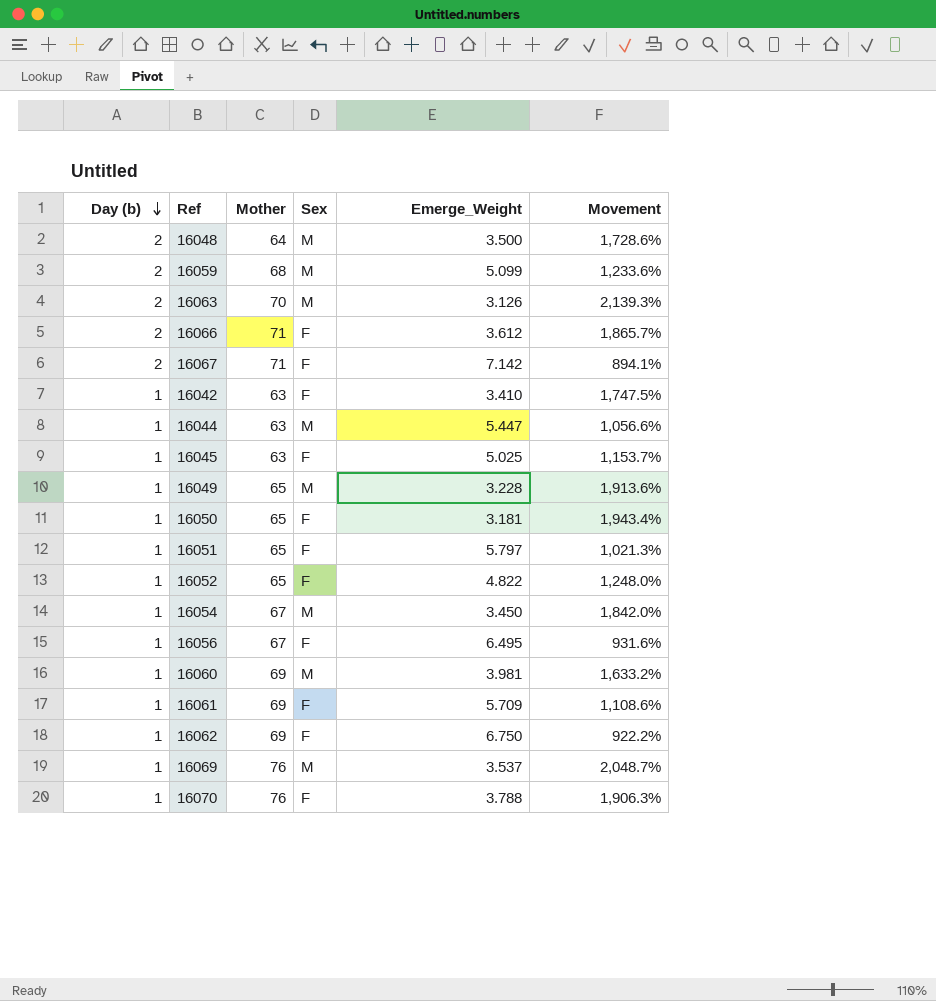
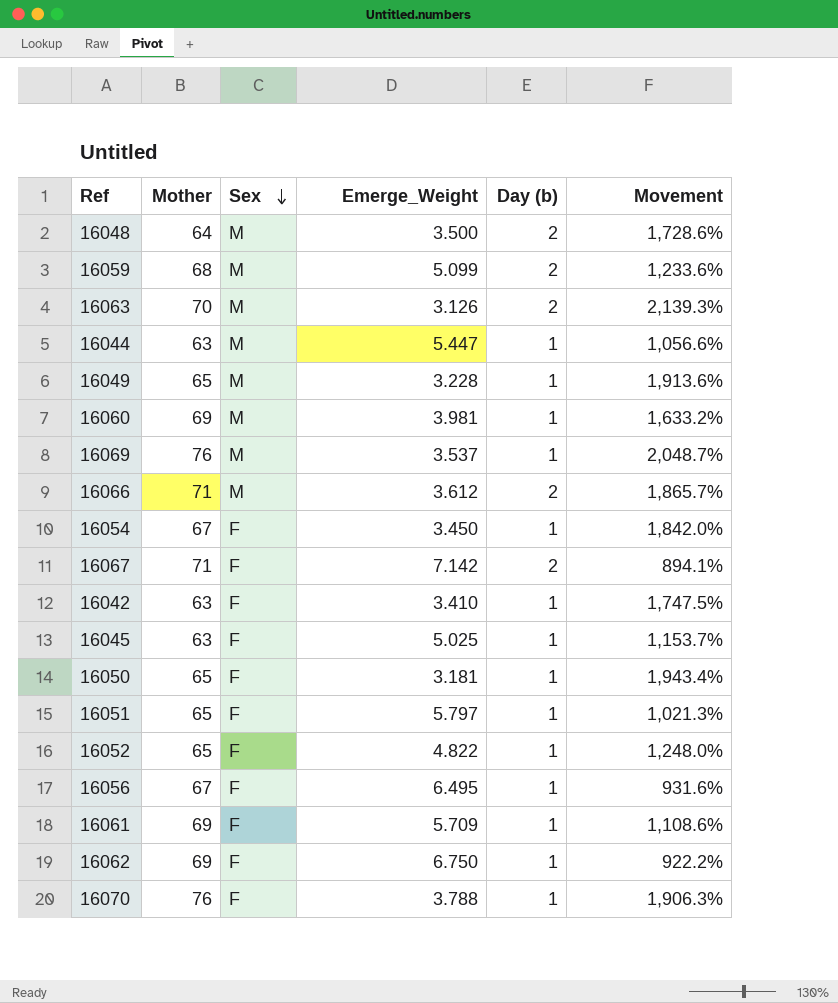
row order: Day (b) descending -> Sex descending
column Day (b) | position: 1 -> 5
16066 | Sex: F -> M
16054 | Sex: M -> F

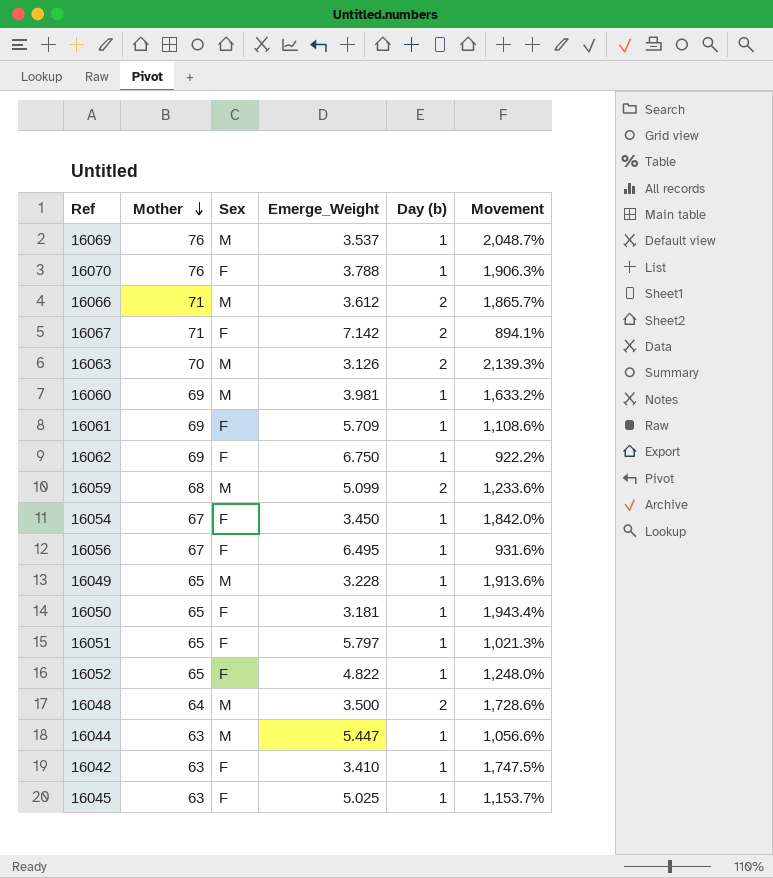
row order: Sex descending -> Mother descending

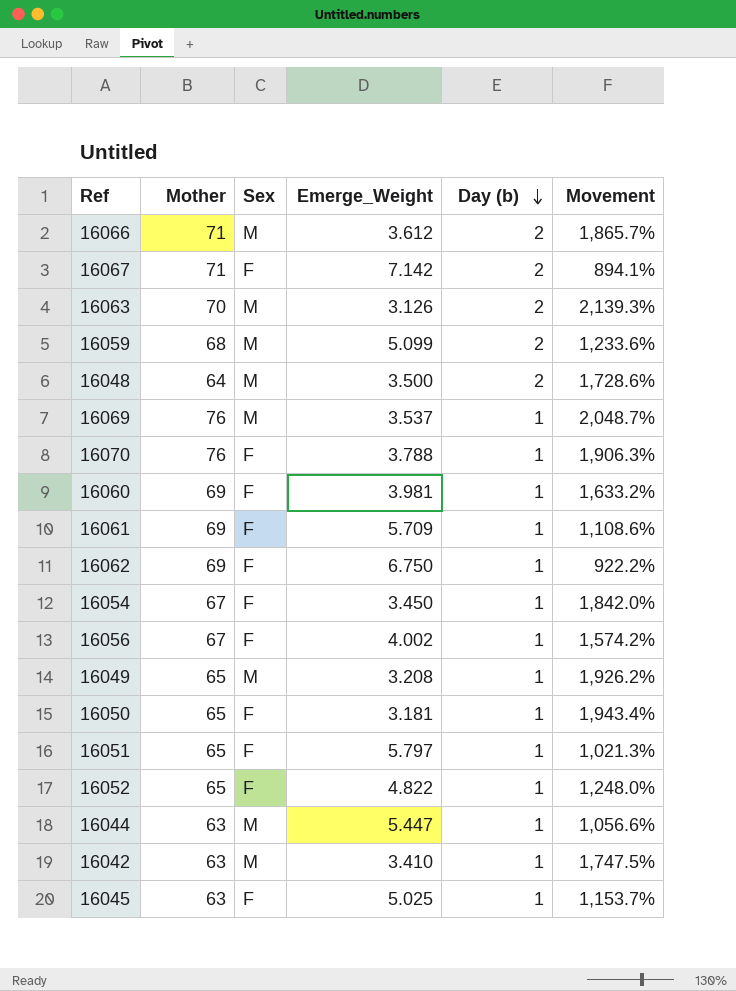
row order: Mother descending -> Day (b) descending
16060 | Sex: M -> F
16056 | Emerge_Weight: 6.495 -> 4.002
16056 | Movement: 931.6% -> 1,574.2%
16049 | Emerge_Weight: 3.228 -> 3.208
16049 | Movement: 1,913.6% -> 1,926.2%
16042 | Sex: F -> M

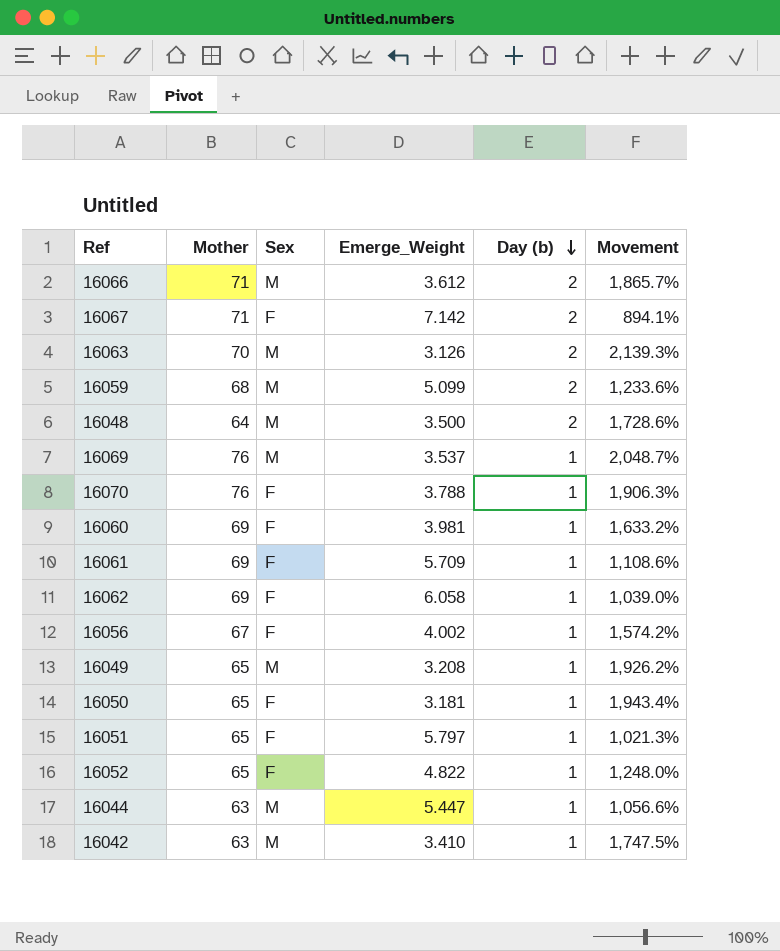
row 16054: 67 | F | 3.450 | 1 | 1,842.0% -> none
row 16045: 63 | F | 5.025 | 1 | 1,153.7% -> none
16062 | Emerge_Weight: 6.750 -> 6.058
16062 | Movement: 922.2% -> 1,039.0%

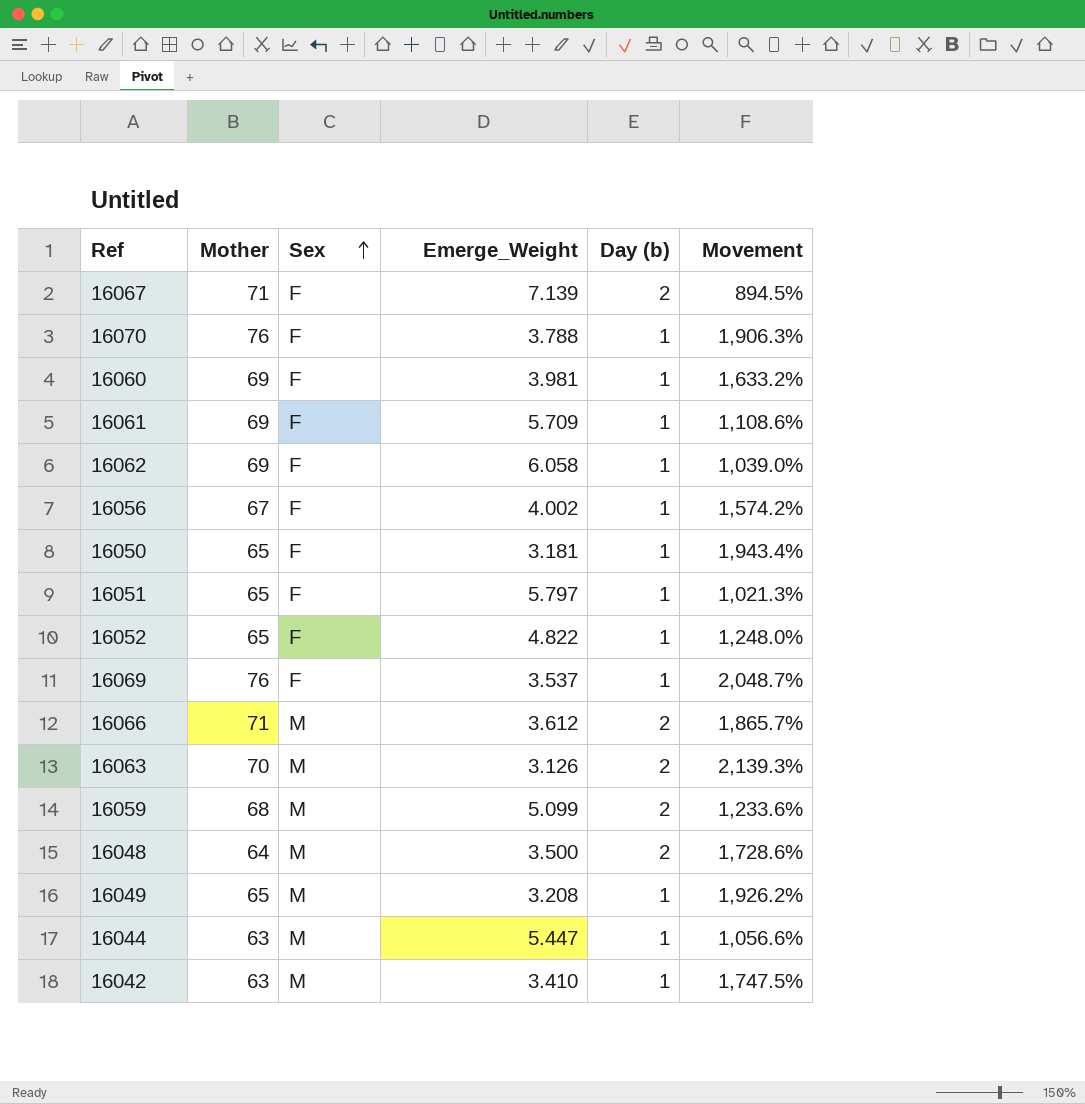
row order: Day (b) descending -> Sex ascending
16067 | Emerge_Weight: 7.142 -> 7.139
16067 | Movement: 894.1% -> 894.5%
16069 | Sex: M -> F

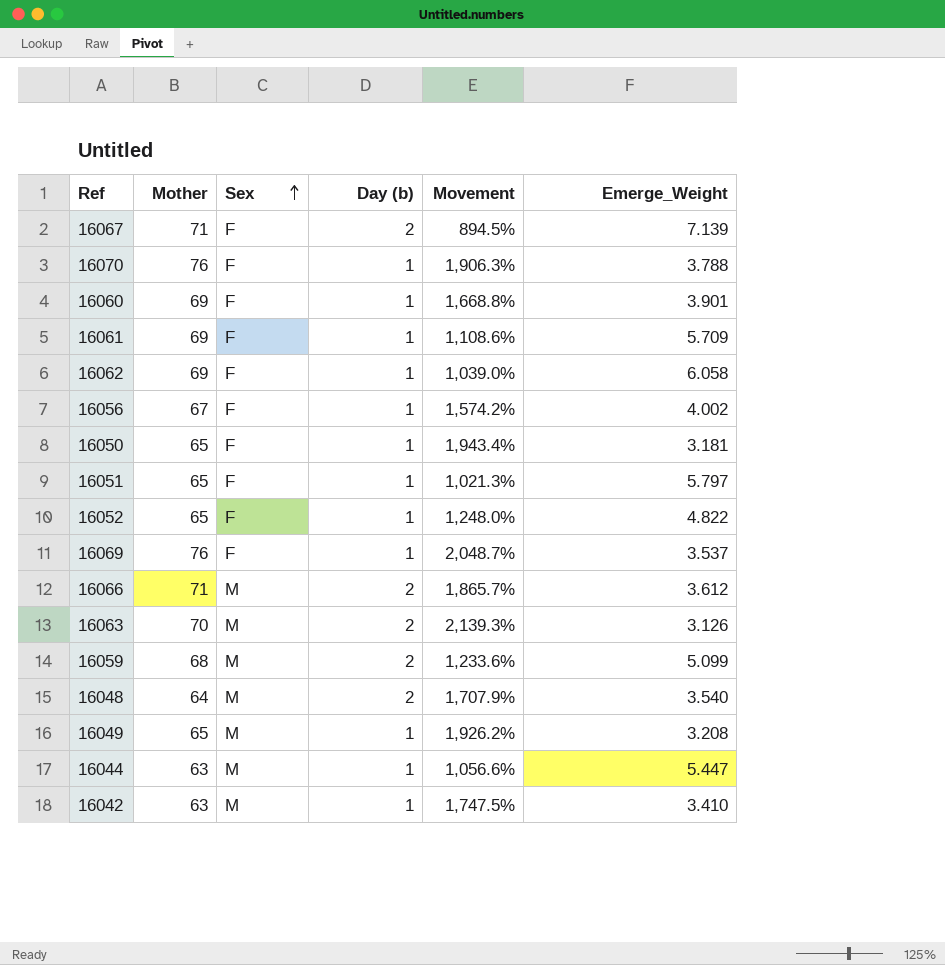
column Emerge_Weight | position: 4 -> 6
16060 | Movement: 1,633.2% -> 1,668.8%
16060 | Emerge_Weight: 3.981 -> 3.901
16048 | Movement: 1,728.6% -> 1,707.9%
16048 | Emerge_Weight: 3.500 -> 3.540

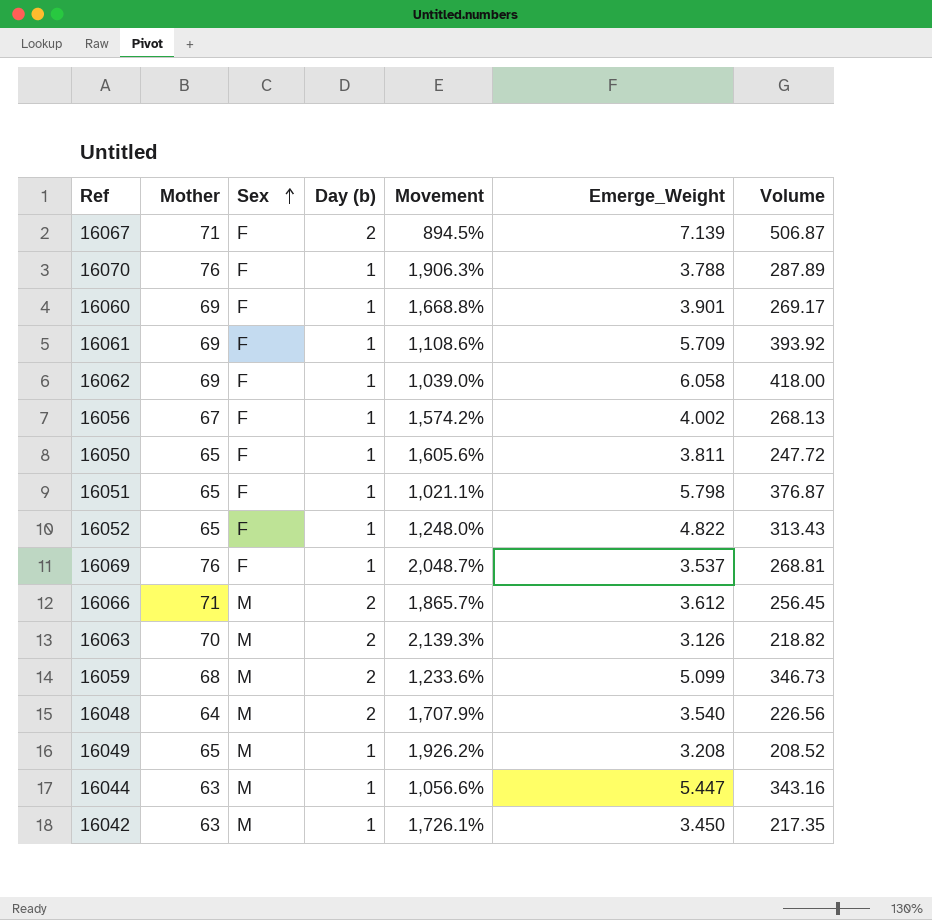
column Volume | formula: none -> [Mother] * [Emerge_Weight]
16050 | Movement: 1,943.4% -> 1,605.6%
16050 | Emerge_Weight: 3.181 -> 3.811
16051 | Movement: 1,021.3% -> 1,021.1%
16051 | Emerge_Weight: 5.797 -> 5.798
16042 | Movement: 1,747.5% -> 1,726.1%
16042 | Emerge_Weight: 3.410 -> 3.450

